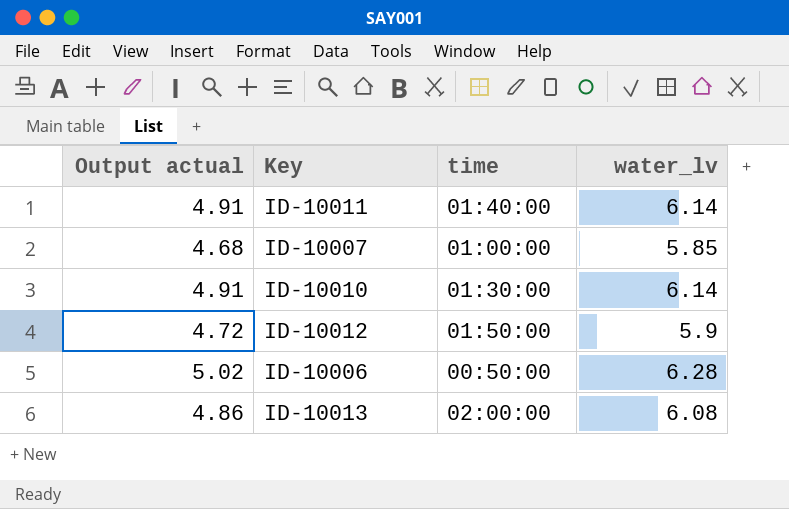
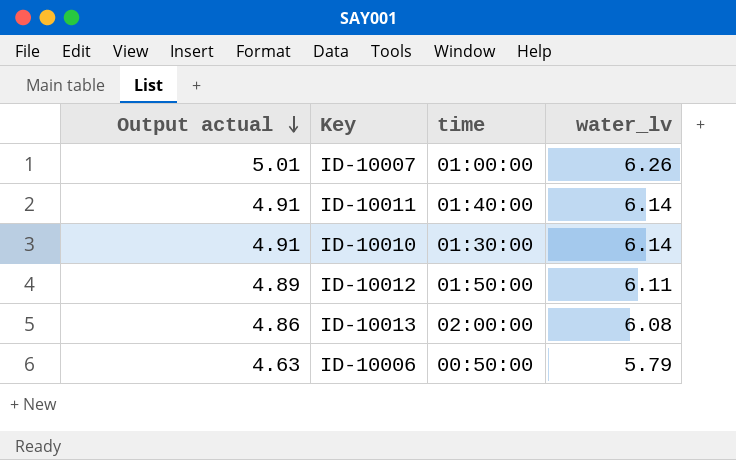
row order: none -> Output actual descending
ID-10007 | Output actual: 4.68 -> 5.01
ID-10007 | water_lv: 5.85 -> 6.26
ID-10012 | Output actual: 4.72 -> 4.89
ID-10012 | water_lv: 5.9 -> 6.11
ID-10006 | Output actual: 5.02 -> 4.63
ID-10006 | water_lv: 6.28 -> 5.79

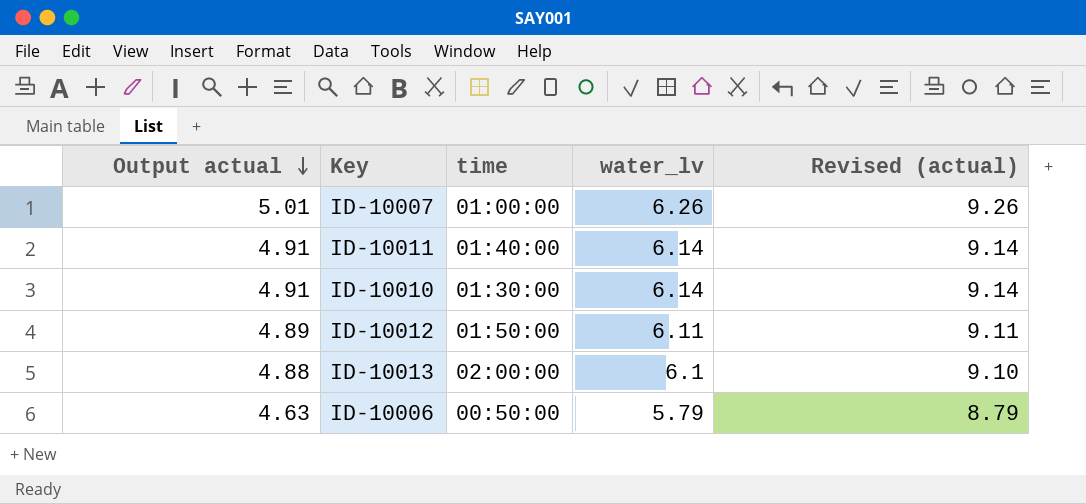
column Revised (actual) | formula: none -> [water_lv] + 3
ID-10013 | Output actual: 4.86 -> 4.88
ID-10013 | water_lv: 6.08 -> 6.1

